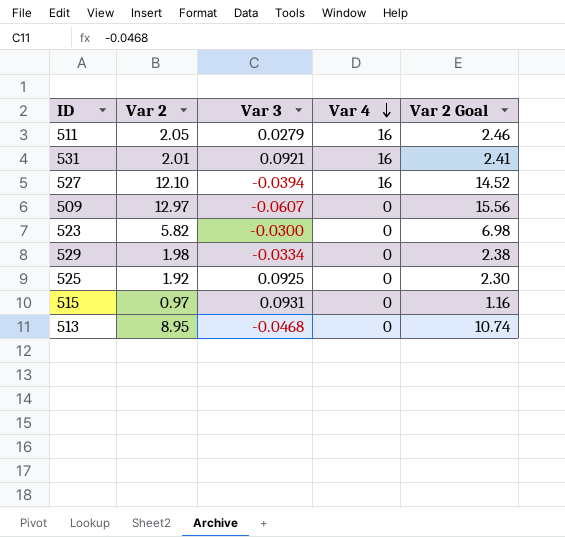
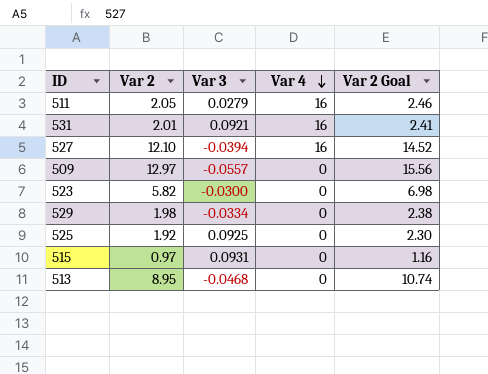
509 | Var 3: -0.0607 -> -0.0557

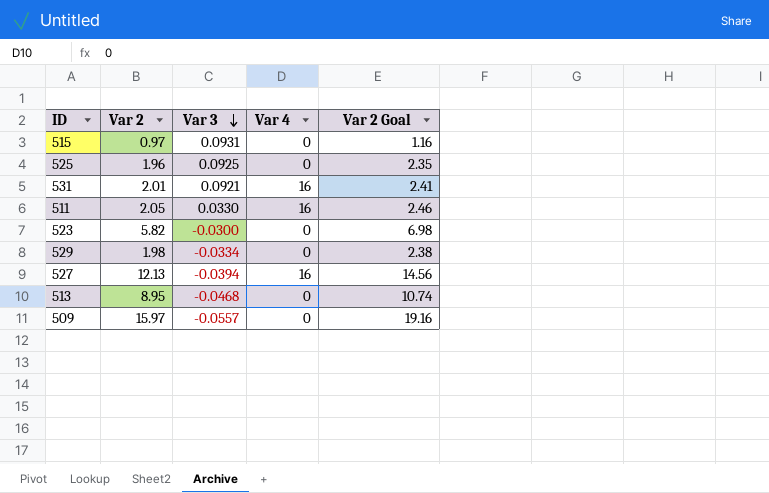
row order: Var 4 descending -> Var 3 descending
525 | Var 2: 1.92 -> 1.96
525 | Var 2 Goal: 2.30 -> 2.35
511 | Var 3: 0.0279 -> 0.0330
527 | Var 2: 12.10 -> 12.13
527 | Var 2 Goal: 14.52 -> 14.56
509 | Var 2: 12.97 -> 15.97
509 | Var 2 Goal: 15.56 -> 19.16

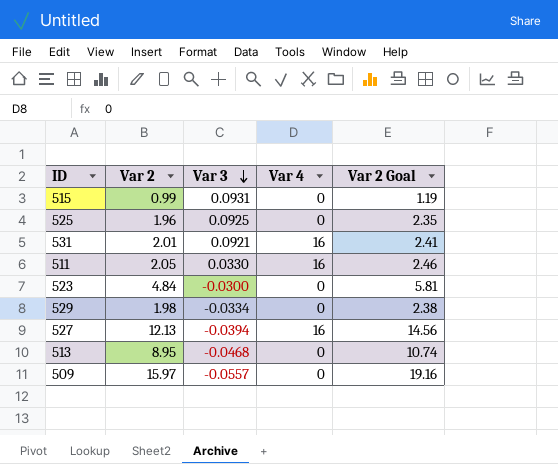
515 | Var 2: 0.97 -> 0.99
515 | Var 2 Goal: 1.16 -> 1.19
523 | Var 2: 5.82 -> 4.84
523 | Var 2 Goal: 6.98 -> 5.81

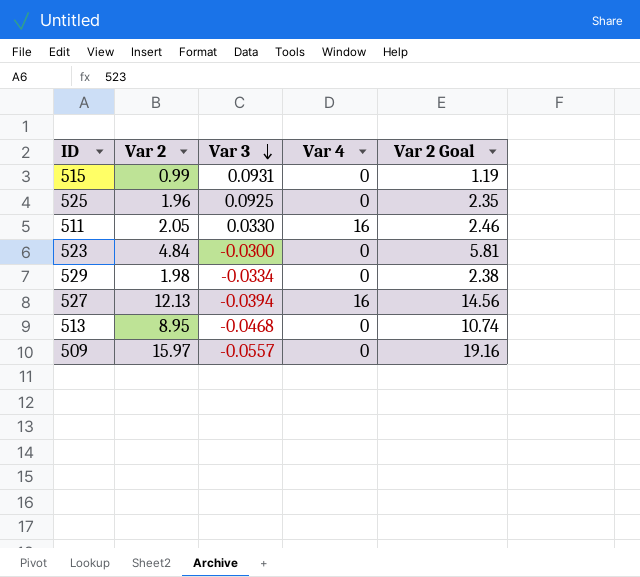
row 531: 2.01 | 0.0921 | 16 | 2.41 -> none

